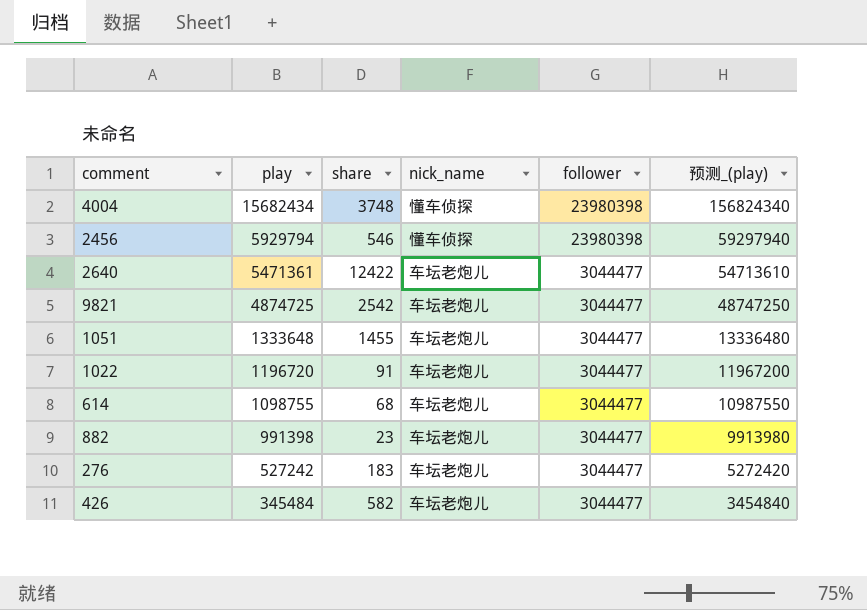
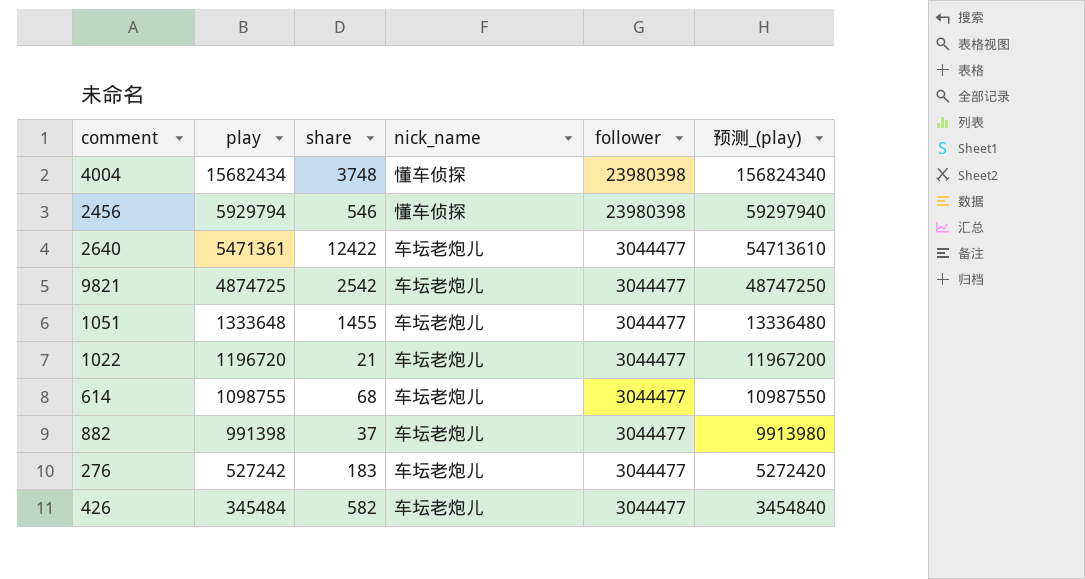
1022 | share: 91 -> 21
882 | share: 23 -> 37

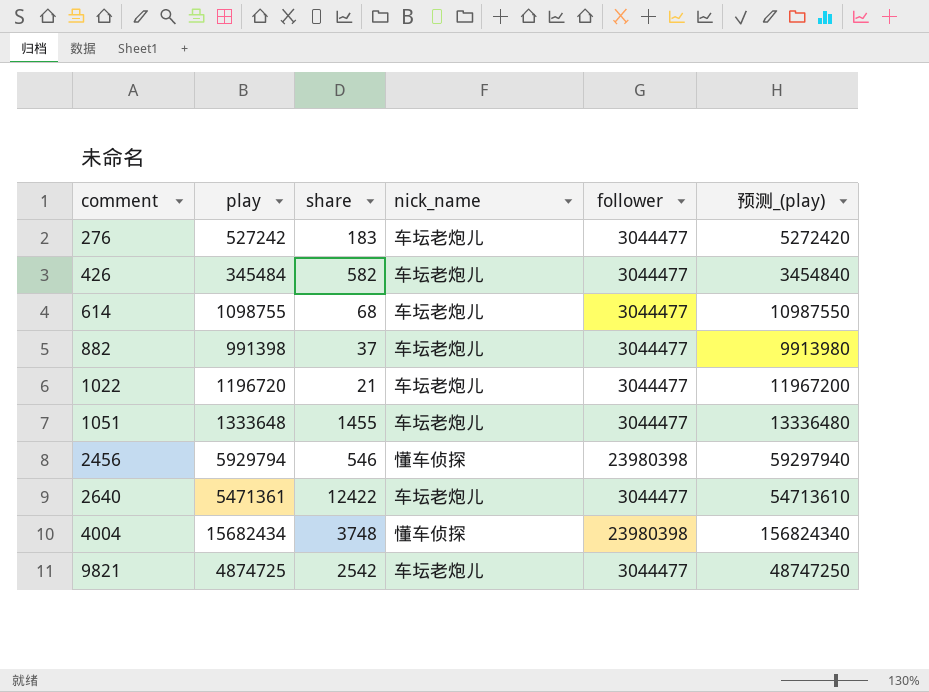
row order: play descending -> comment ascending

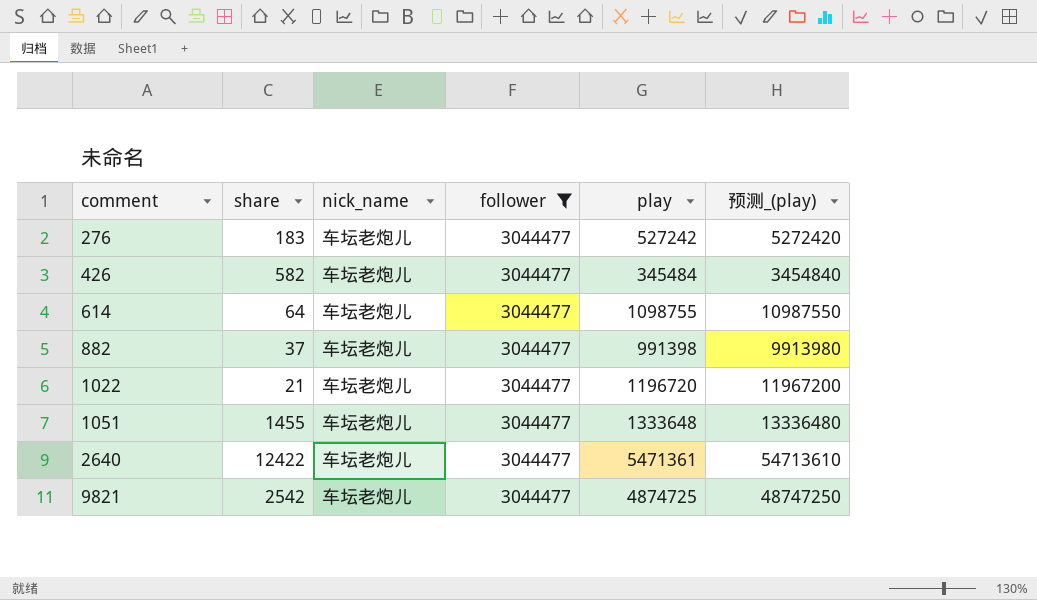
filter: none -> follower = 3044477
column play | position: 2 -> 5
614 | share: 68 -> 64

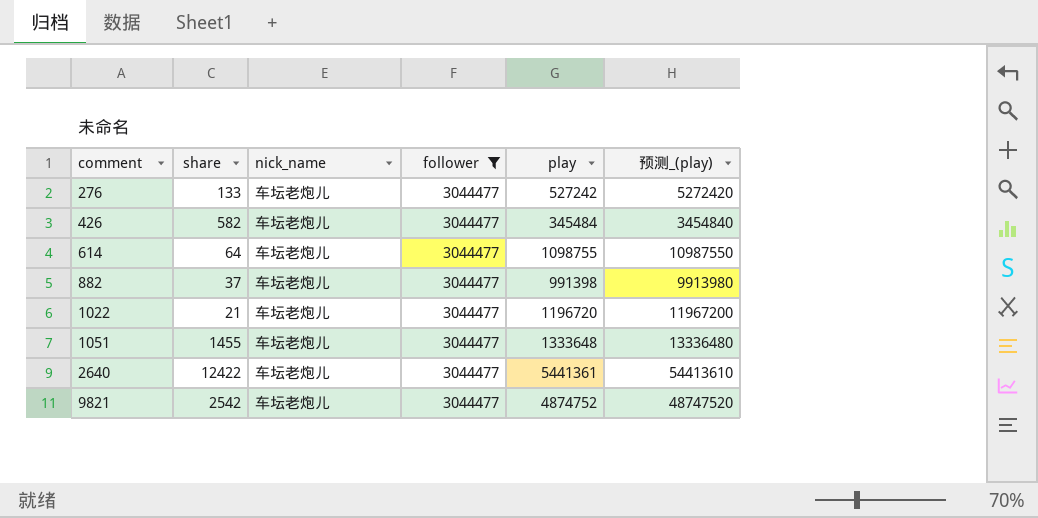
276 | share: 183 -> 133
2640 | play: 5471361 -> 5441361
2640 | 预测_(play): 54713610 -> 54413610
9821 | play: 4874725 -> 4874752
9821 | 预测_(play): 48747250 -> 48747520

